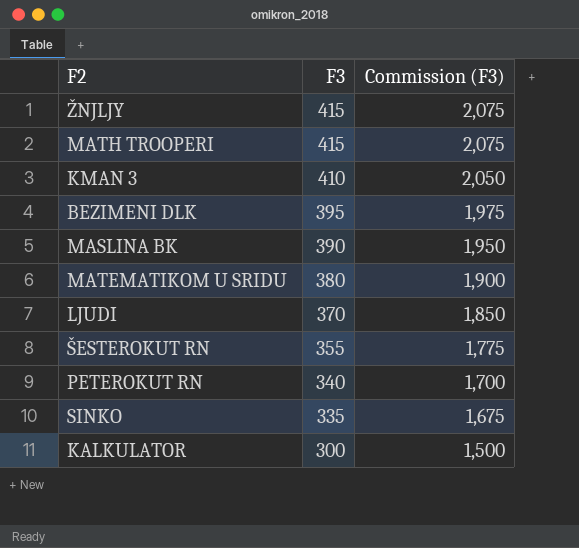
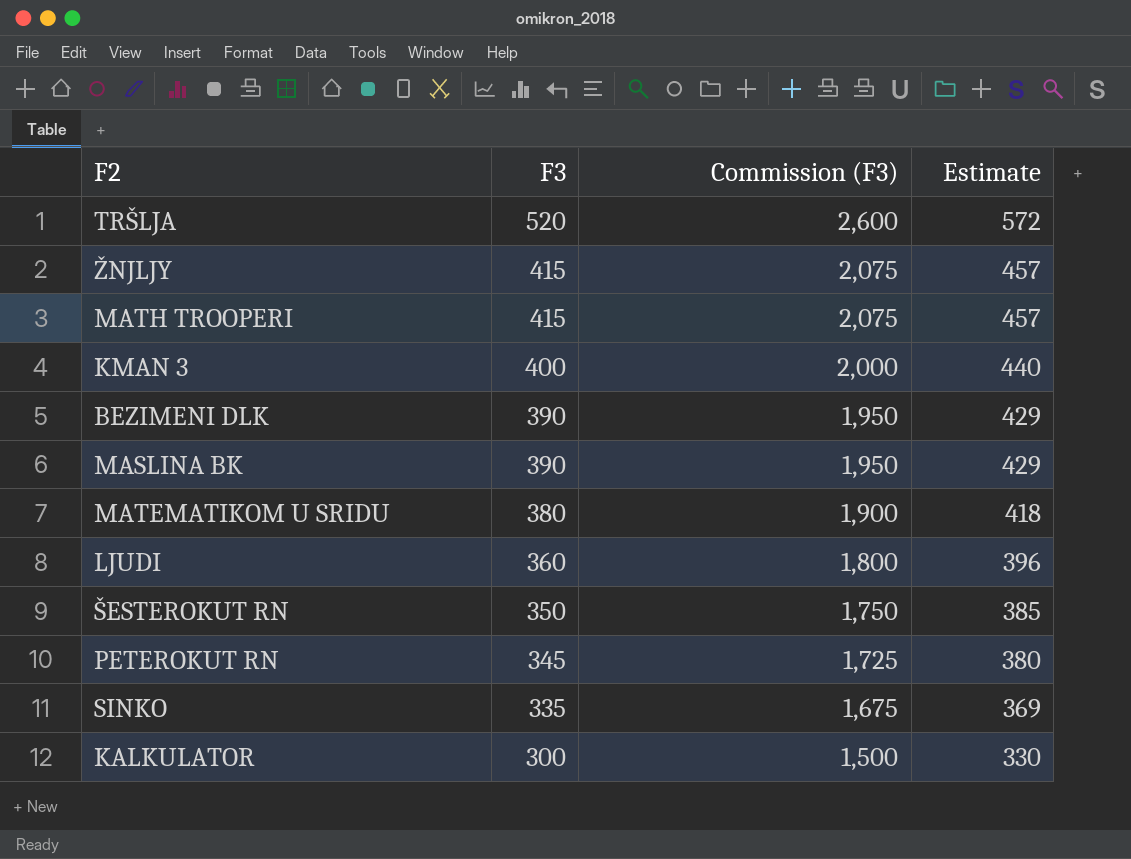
column Estimate | formula: none -> [F3] * 1.1
row TRŠLJA: none -> 520 | 2,600 | 572
KMAN 3 | F3: 410 -> 400
KMAN 3 | Commission (F3): 2,050 -> 2,000
BEZIMENI DLK | F3: 395 -> 390
BEZIMENI DLK | Commission (F3): 1,975 -> 1,950
LJUDI | F3: 370 -> 360
LJUDI | Commission (F3): 1,850 -> 1,800
ŠESTEROKUT RN | F3: 355 -> 350
ŠESTEROKUT RN | Commission (F3): 1,775 -> 1,750
PETEROKUT RN | F3: 340 -> 345
PETEROKUT RN | Commission (F3): 1,700 -> 1,725

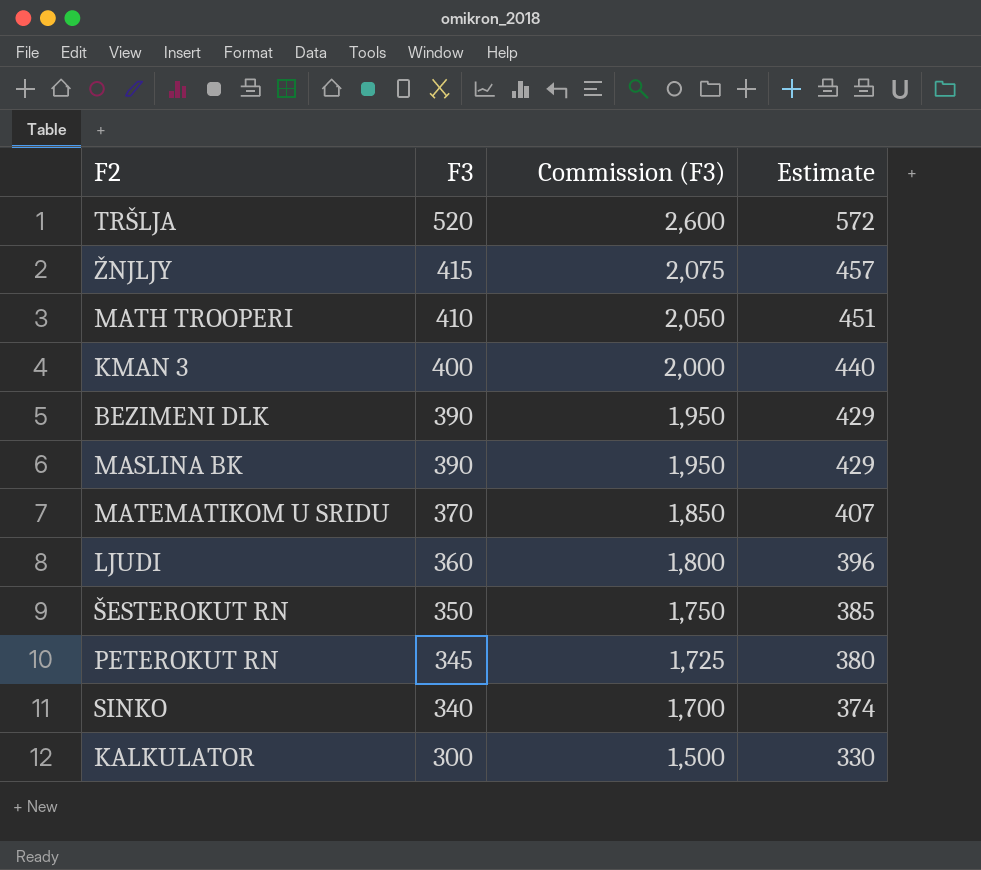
MATH TROOPERI | F3: 415 -> 410
MATH TROOPERI | Commission (F3): 2,075 -> 2,050
MATH TROOPERI | Estimate: 457 -> 451
MATEMATIKOM U SRIDU | F3: 380 -> 370
MATEMATIKOM U SRIDU | Commission (F3): 1,900 -> 1,850
MATEMATIKOM U SRIDU | Estimate: 418 -> 407
SINKO | F3: 335 -> 340
SINKO | Commission (F3): 1,675 -> 1,700
SINKO | Estimate: 369 -> 374

